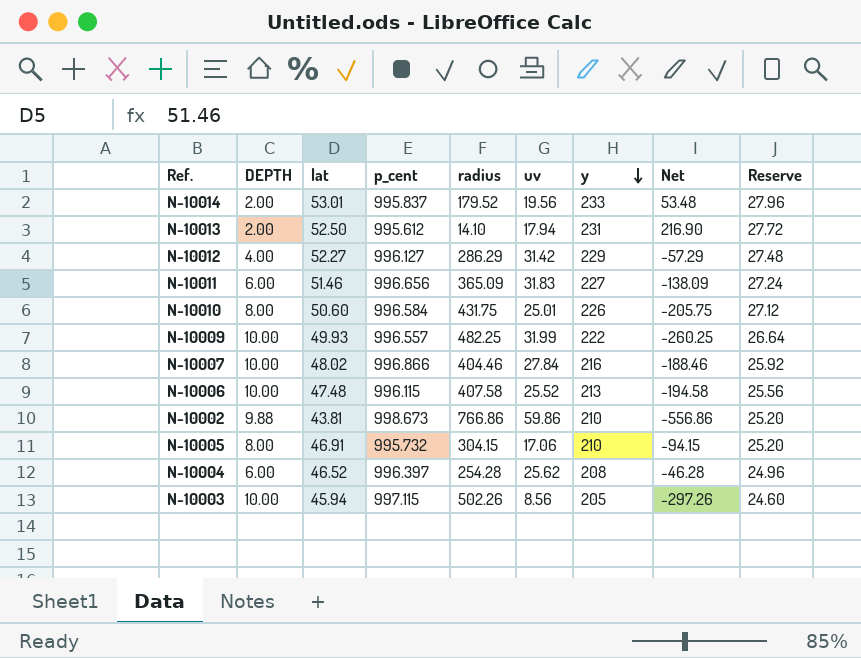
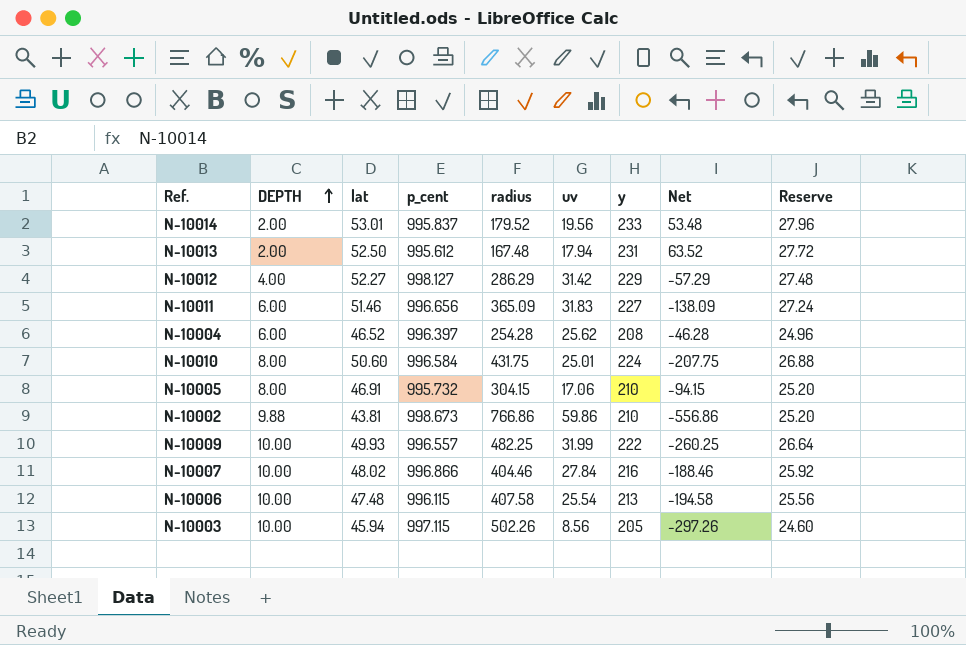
row order: y descending -> DEPTH ascending
N-10013 | radius: 14.10 -> 167.48
N-10013 | Net: 216.90 -> 63.52
N-10012 | p_cent: 996.127 -> 998.127
N-10010 | y: 226 -> 224
N-10010 | Net: -205.75 -> -207.75
N-10010 | Reserve: 27.12 -> 26.88
N-10006 | uv: 25.52 -> 25.54

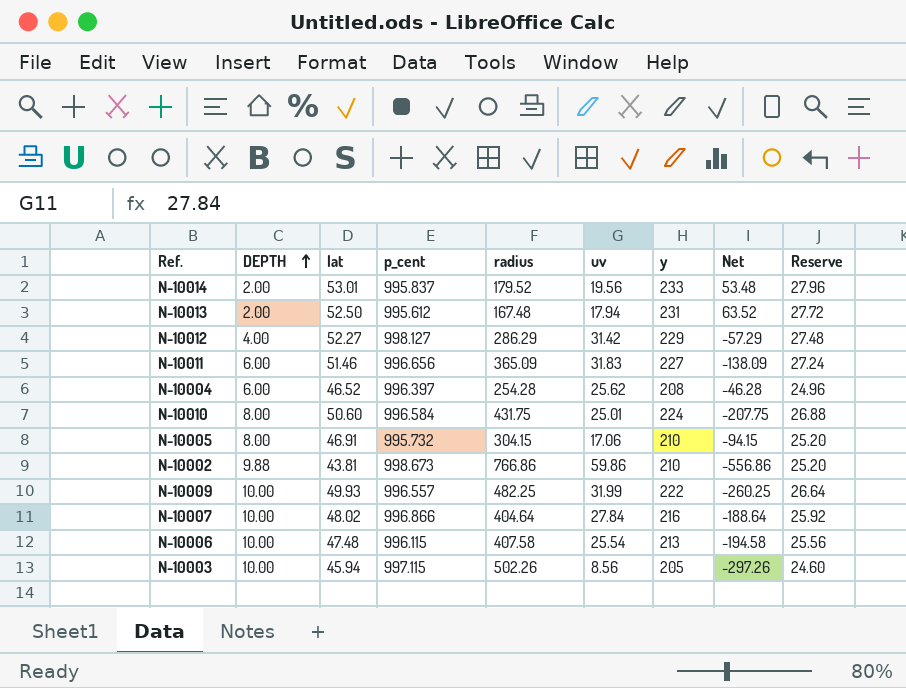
N-10007 | radius: 404.46 -> 404.64
N-10007 | Net: -188.46 -> -188.64

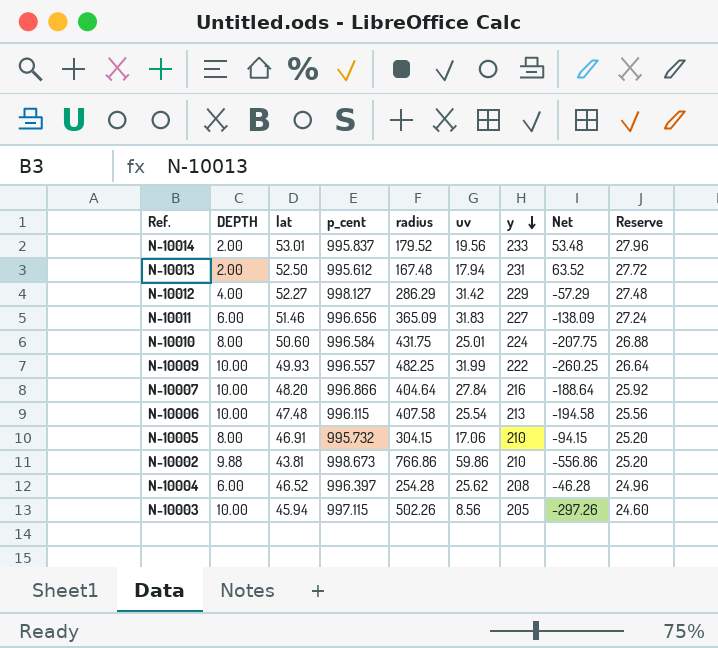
row order: DEPTH ascending -> y descending
N-10007 | lat: 48.02 -> 48.20

